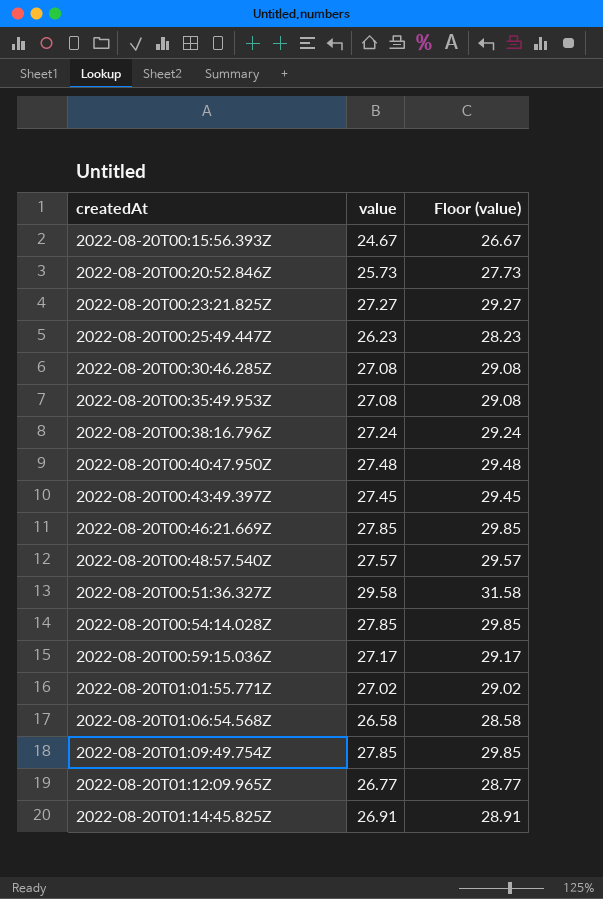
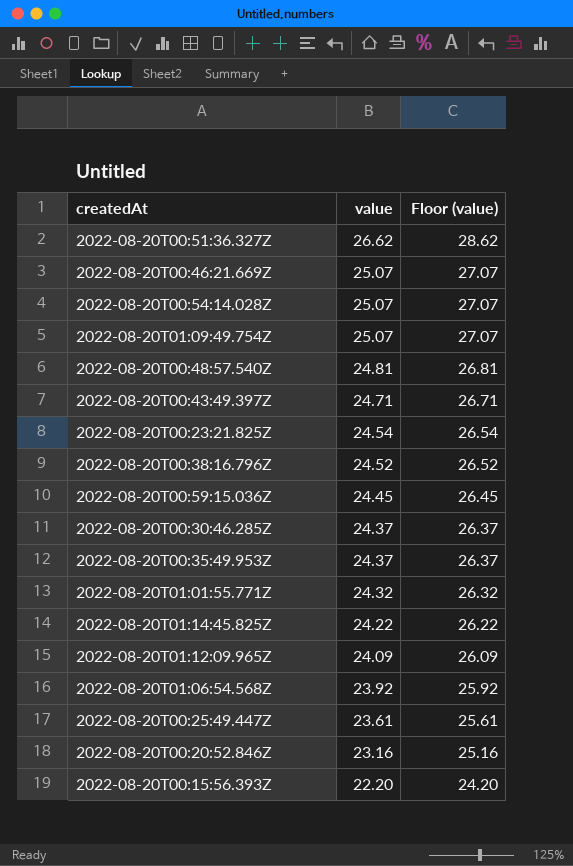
row order: createdAt ascending -> value descending
row 2022-08-20T00:40:47.950Z: 27.48 | 29.48 -> none
2022-08-20T00:51:36.327Z | value: 29.58 -> 26.62
2022-08-20T00:51:36.327Z | Floor (value): 31.58 -> 28.62
2022-08-20T00:46:21.669Z | value: 27.85 -> 25.07
2022-08-20T00:46:21.669Z | Floor (value): 29.85 -> 27.07
2022-08-20T00:54:14.028Z | value: 27.85 -> 25.07
2022-08-20T00:54:14.028Z | Floor (value): 29.85 -> 27.07
2022-08-20T01:09:49.754Z | value: 27.85 -> 25.07
2022-08-20T01:09:49.754Z | Floor (value): 29.85 -> 27.07
2022-08-20T00:48:57.540Z | value: 27.57 -> 24.81
2022-08-20T00:48:57.540Z | Floor (value): 29.57 -> 26.81
2022-08-20T00:43:49.397Z | value: 27.45 -> 24.71
2022-08-20T00:43:49.397Z | Floor (value): 29.45 -> 26.71
2022-08-20T00:23:21.825Z | value: 27.27 -> 24.54
2022-08-20T00:23:21.825Z | Floor (value): 29.27 -> 26.54
2022-08-20T00:38:16.796Z | value: 27.24 -> 24.52
2022-08-20T00:38:16.796Z | Floor (value): 29.24 -> 26.52
2022-08-20T00:59:15.036Z | value: 27.17 -> 24.45
2022-08-20T00:59:15.036Z | Floor (value): 29.17 -> 26.45
2022-08-20T00:30:46.285Z | value: 27.08 -> 24.37
2022-08-20T00:30:46.285Z | Floor (value): 29.08 -> 26.37
2022-08-20T00:35:49.953Z | value: 27.08 -> 24.37
2022-08-20T00:35:49.953Z | Floor (value): 29.08 -> 26.37
2022-08-20T01:01:55.771Z | value: 27.02 -> 24.32
2022-08-20T01:01:55.771Z | Floor (value): 29.02 -> 26.32
2022-08-20T01:14:45.825Z | value: 26.91 -> 24.22
2022-08-20T01:14:45.825Z | Floor (value): 28.91 -> 26.22
2022-08-20T01:12:09.965Z | value: 26.77 -> 24.09
2022-08-20T01:12:09.965Z | Floor (value): 28.77 -> 26.09
2022-08-20T01:06:54.568Z | value: 26.58 -> 23.92
2022-08-20T01:06:54.568Z | Floor (value): 28.58 -> 25.92
2022-08-20T00:25:49.447Z | value: 26.23 -> 23.61
2022-08-20T00:25:49.447Z | Floor (value): 28.23 -> 25.61
2022-08-20T00:20:52.846Z | value: 25.73 -> 23.16
2022-08-20T00:20:52.846Z | Floor (value): 27.73 -> 25.16
2022-08-20T00:15:56.393Z | value: 24.67 -> 22.20
2022-08-20T00:15:56.393Z | Floor (value): 26.67 -> 24.20

